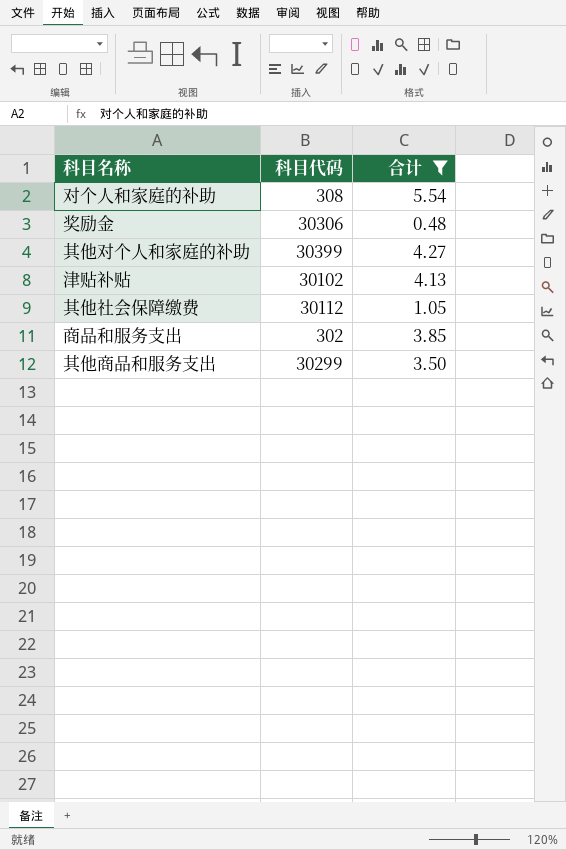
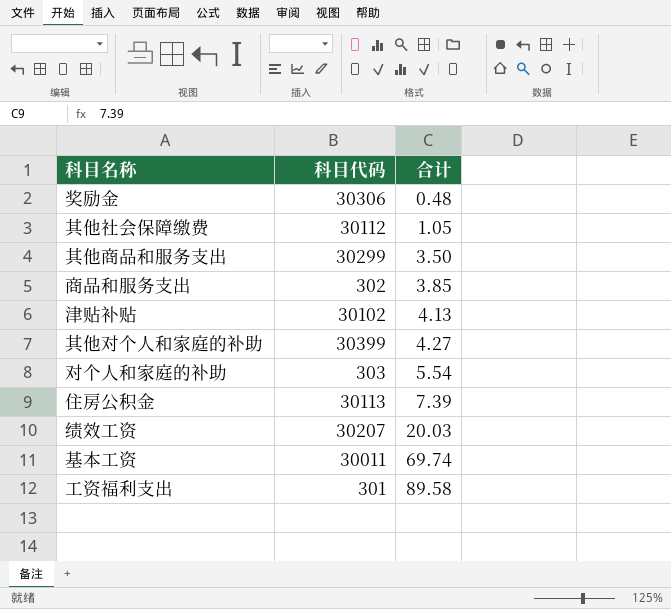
filter: 合计 <= 5.54 -> none
row order: none -> 合计 ascending
对个人和家庭的补助 | 科目代码: 308 -> 303

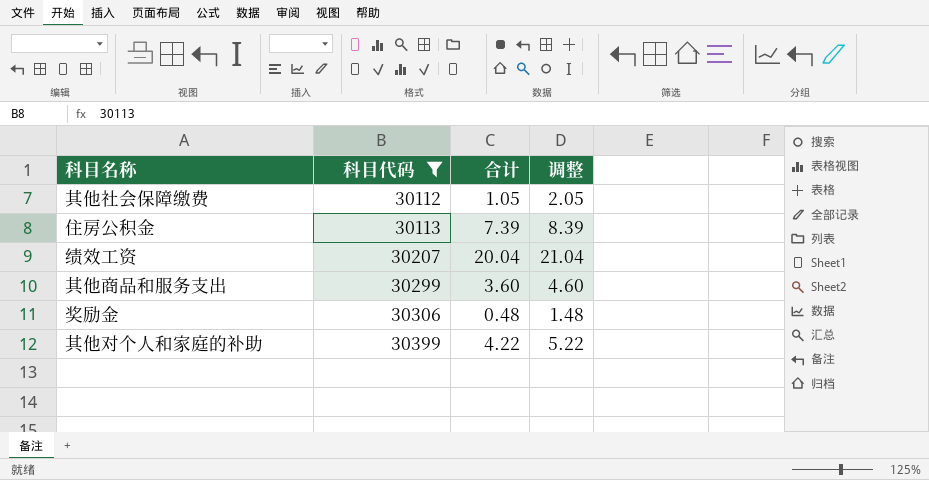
filter: none -> 科目代码 >= 30112
row order: 合计 ascending -> 科目代码 ascending
column 调整 | formula: none -> [合计] + 1
绩效工资 | 合计: 20.03 -> 20.04
其他商品和服务支出 | 合计: 3.50 -> 3.60
其他对个人和家庭的补助 | 合计: 4.27 -> 4.22

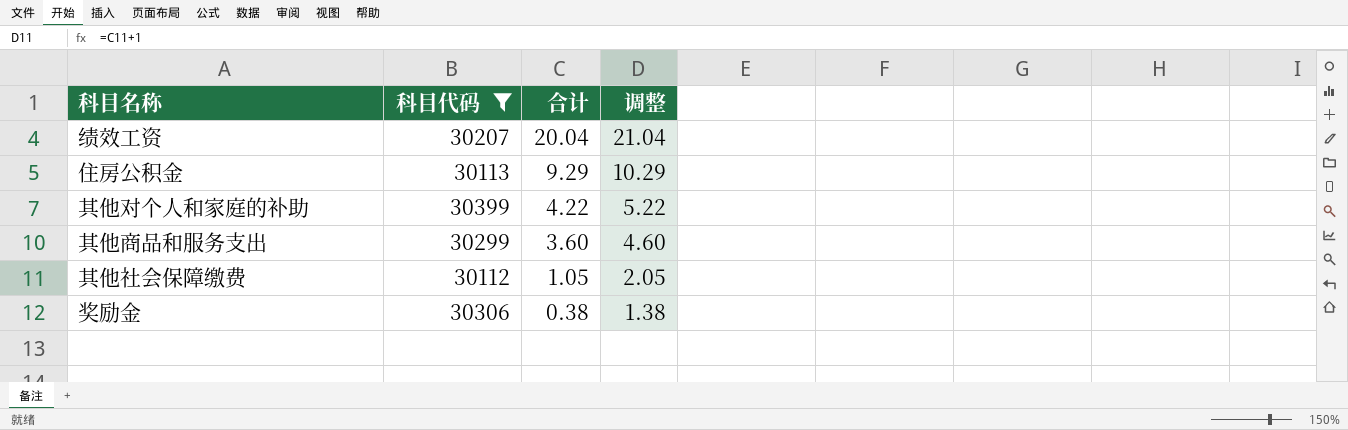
row order: 科目代码 ascending -> 合计 descending
住房公积金 | 合计: 7.39 -> 9.29
住房公积金 | 调整: 8.39 -> 10.29
奖励金 | 合计: 0.48 -> 0.38
奖励金 | 调整: 1.48 -> 1.38

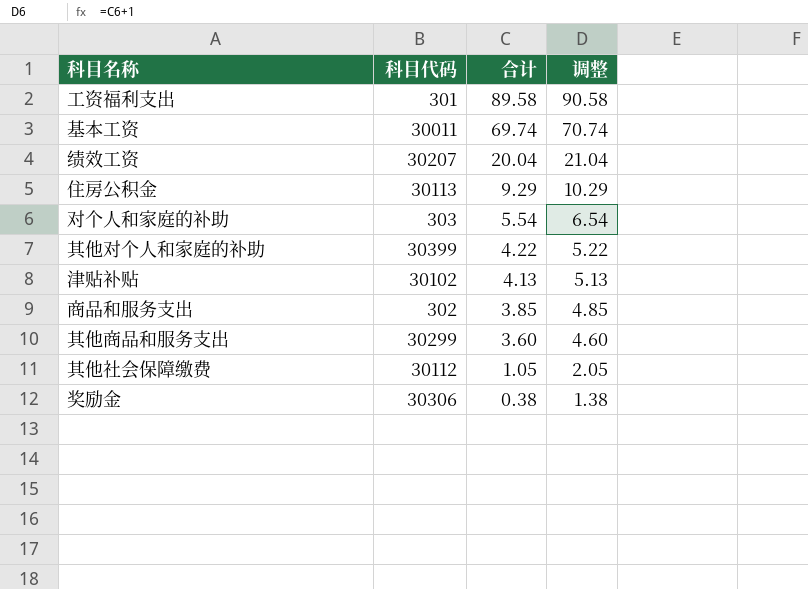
filter: 科目代码 >= 30112 -> none

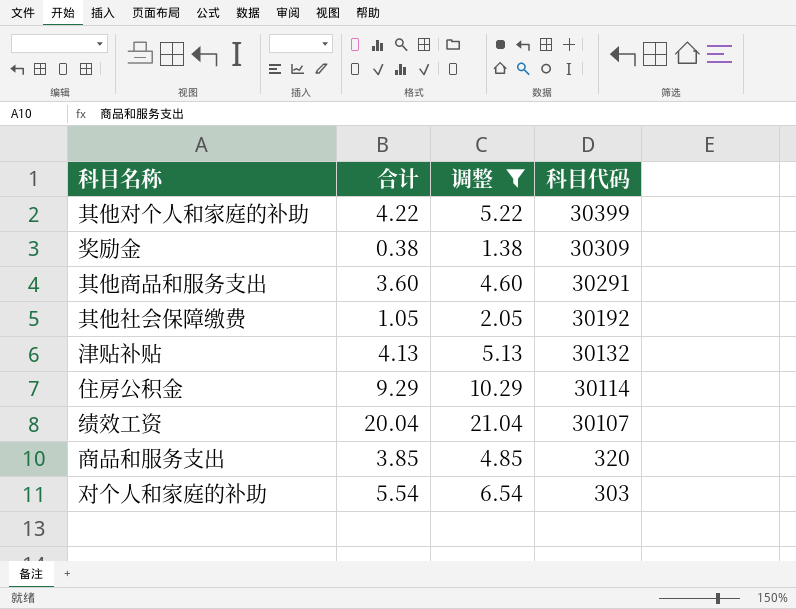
filter: none -> 调整 <= 21.04
row order: 合计 descending -> 科目代码 descending
column 科目代码 | position: 2 -> 4
奖励金 | 科目代码: 30306 -> 30309
其他商品和服务支出 | 科目代码: 30299 -> 30291
其他社会保障缴费 | 科目代码: 30112 -> 30192
津贴补贴 | 科目代码: 30102 -> 30132
住房公积金 | 科目代码: 30113 -> 30114
绩效工资 | 科目代码: 30207 -> 30107
商品和服务支出 | 科目代码: 302 -> 320

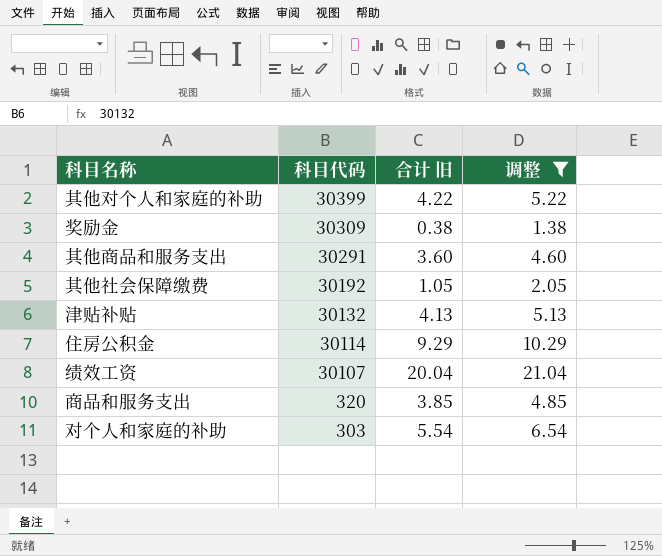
column 科目代码 | position: 4 -> 2
column name: 合计 -> 合计 旧

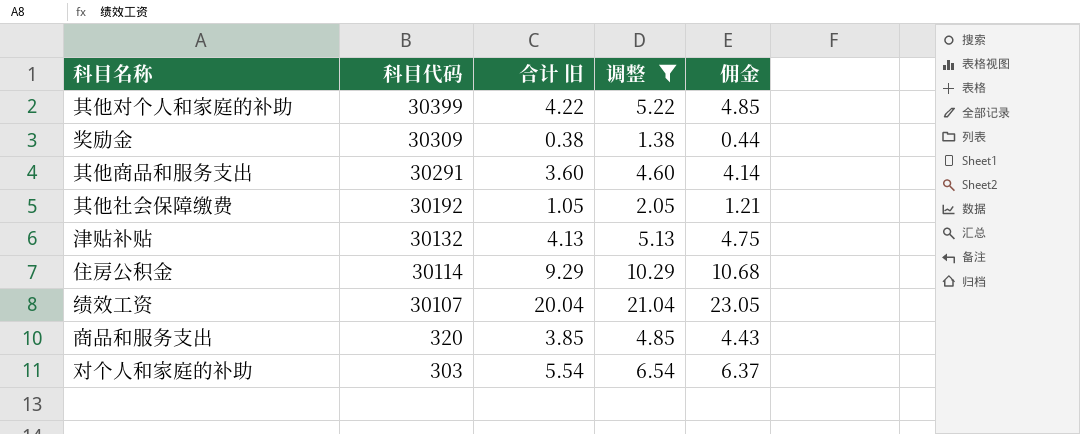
column 佣金 | formula: none -> [合计 旧] * 1.15

